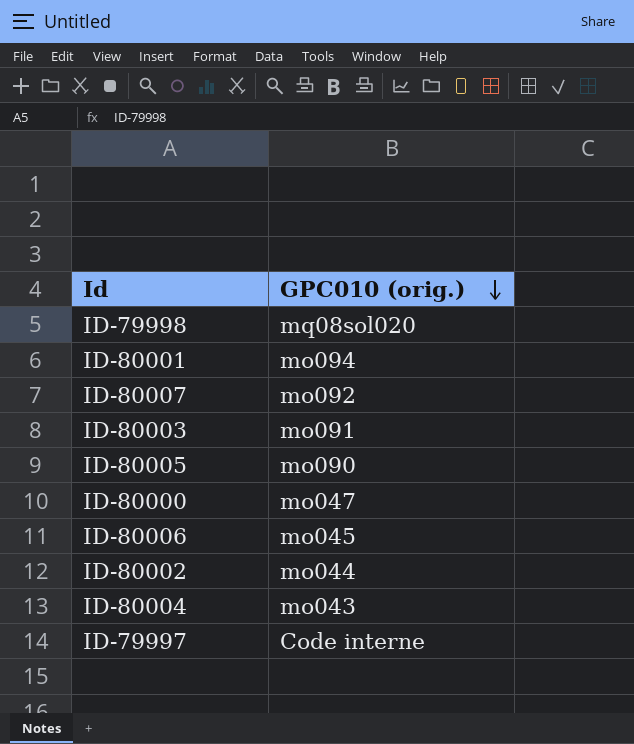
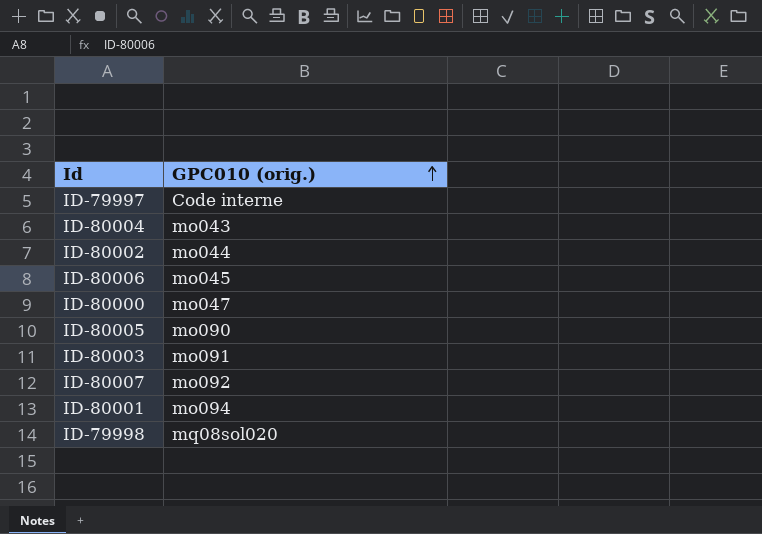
row order: GPC010 (orig.) descending -> GPC010 (orig.) ascending

